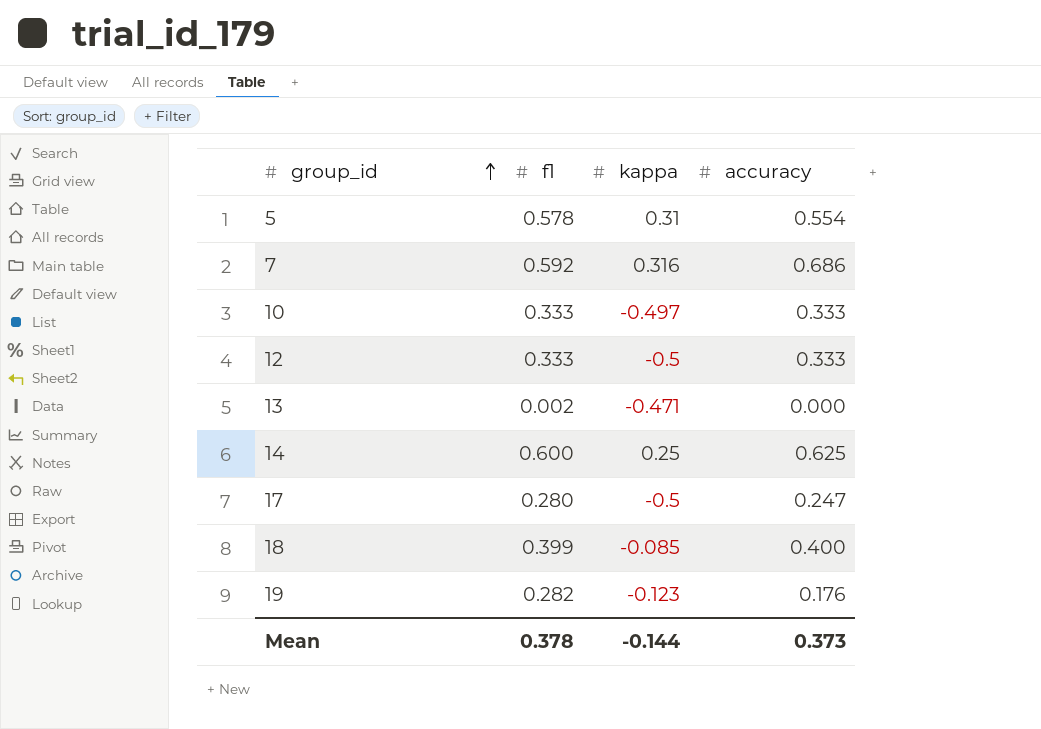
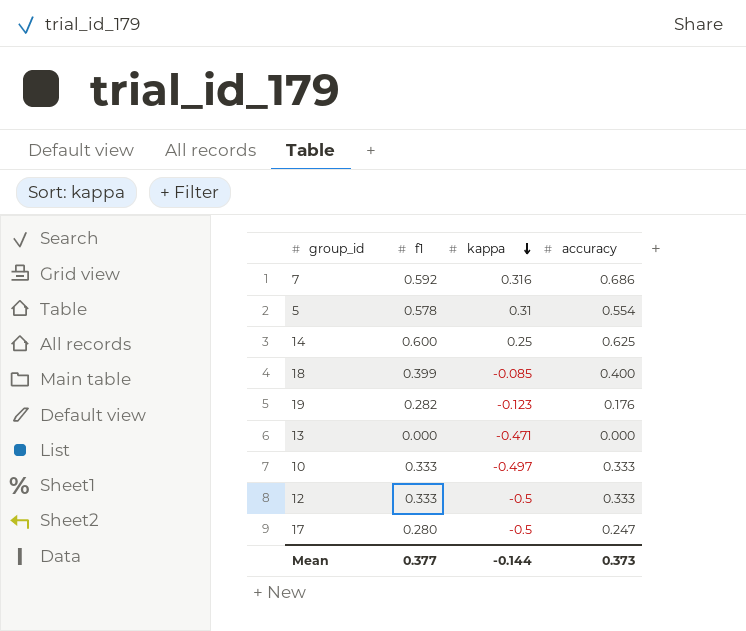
row order: group_id ascending -> kappa descending
13 | f1: 0.002 -> 0.000
Mean | f1: 0.378 -> 0.377

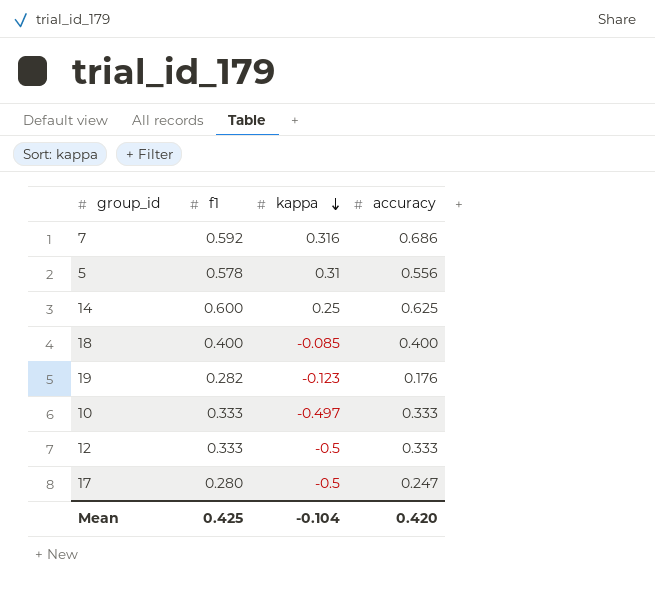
row 13: 0.000 | -0.471 | 0.000 -> none
5 | accuracy: 0.554 -> 0.556
18 | f1: 0.399 -> 0.400
Mean | f1: 0.377 -> 0.425
Mean | kappa: -0.144 -> -0.104
Mean | accuracy: 0.373 -> 0.420

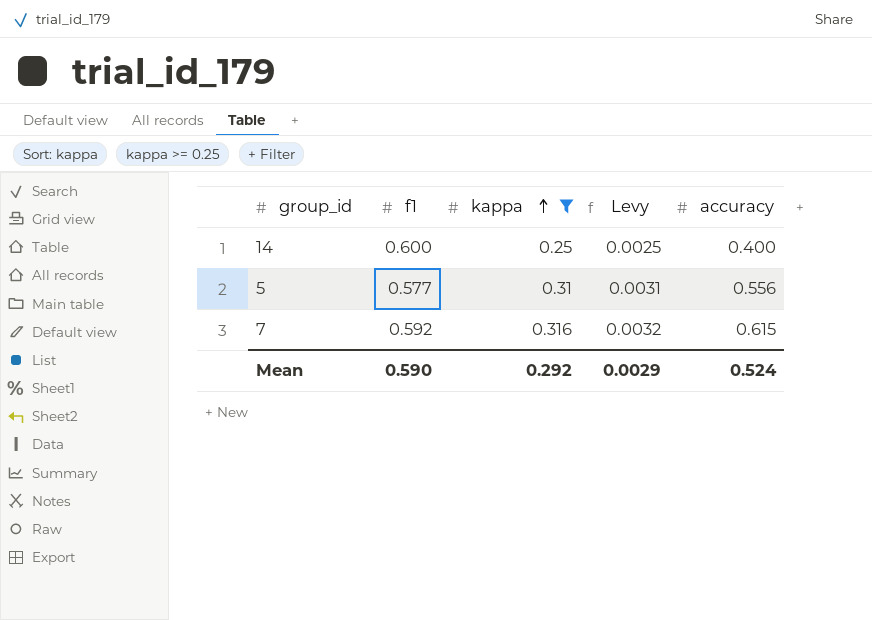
filter: none -> kappa >= 0.25
row order: kappa descending -> kappa ascending
column Levy | formula: none -> [kappa] * 0.01
14 | accuracy: 0.625 -> 0.400
5 | f1: 0.578 -> 0.577
7 | accuracy: 0.686 -> 0.615
Mean | f1: 0.425 -> 0.590
Mean | kappa: -0.104 -> 0.292
Mean | accuracy: 0.420 -> 0.524

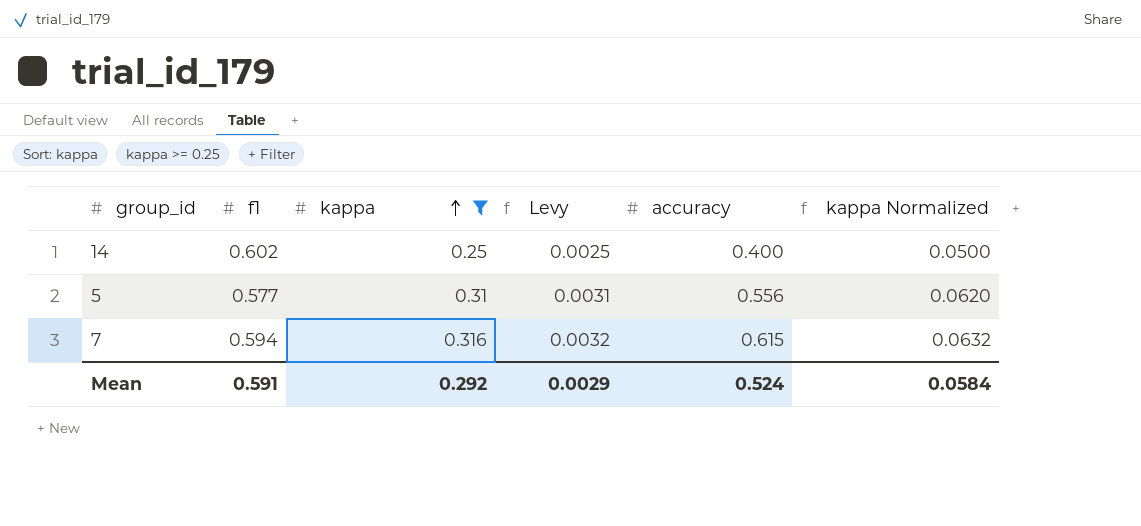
column kappa Normalized | formula: none -> [kappa] * 0.2
14 | f1: 0.600 -> 0.602
7 | f1: 0.592 -> 0.594
Mean | f1: 0.590 -> 0.591

